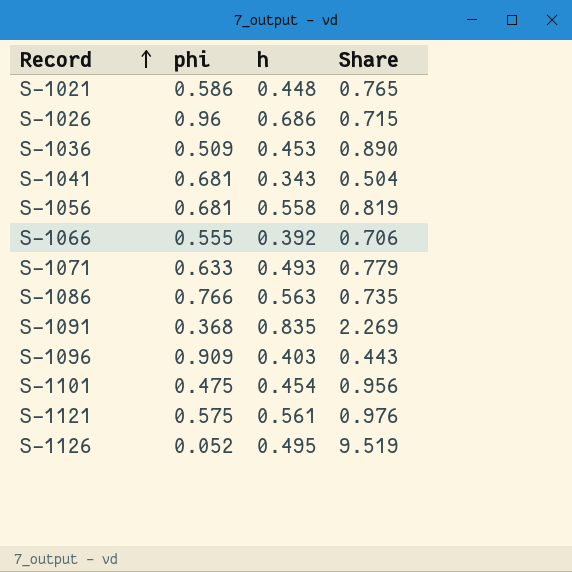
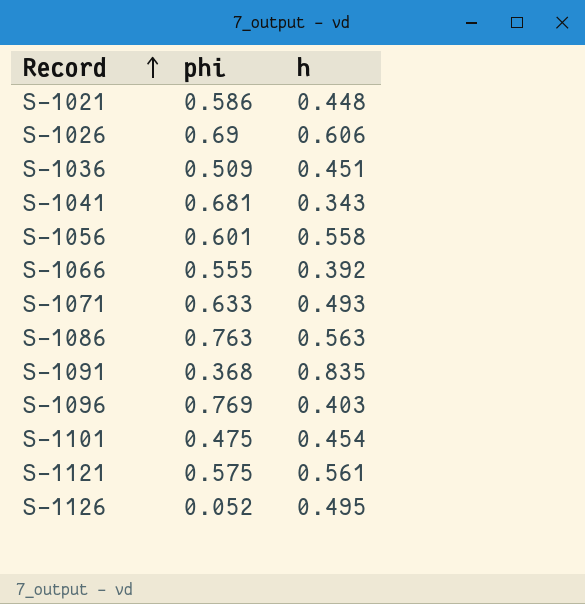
column Share | formula: [h] / [phi] -> none
S-1026 | phi: 0.96 -> 0.69
S-1026 | h: 0.686 -> 0.606
S-1036 | h: 0.453 -> 0.451
S-1056 | phi: 0.681 -> 0.601
S-1086 | phi: 0.766 -> 0.763
S-1096 | phi: 0.909 -> 0.769

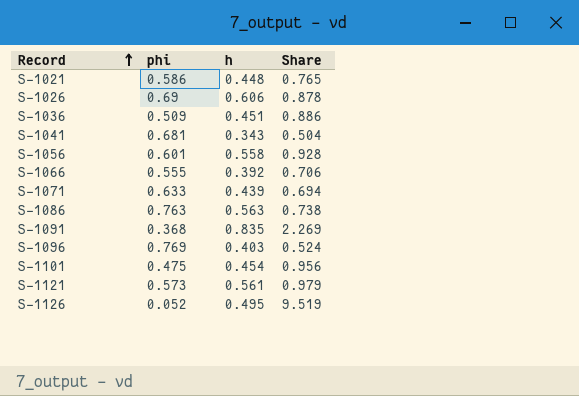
column Share | formula: none -> [h] / [phi]
S-1071 | h: 0.493 -> 0.439
S-1121 | phi: 0.575 -> 0.573

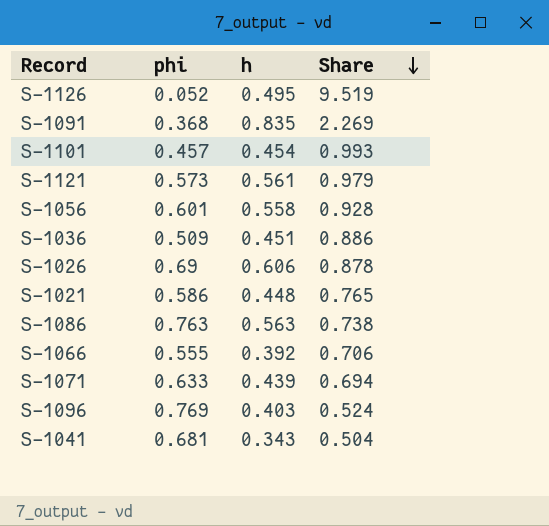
row order: Record ascending -> Share descending
S-1101 | phi: 0.475 -> 0.457
S-1101 | Share: 0.956 -> 0.993

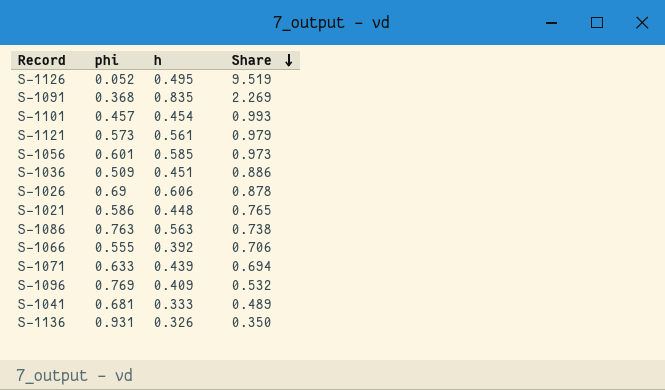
S-1056 | h: 0.558 -> 0.585
S-1056 | Share: 0.928 -> 0.973
S-1096 | h: 0.403 -> 0.409
S-1096 | Share: 0.524 -> 0.532
S-1041 | h: 0.343 -> 0.333
S-1041 | Share: 0.504 -> 0.489
row S-1136: none -> 0.931 | 0.326 | 0.350

